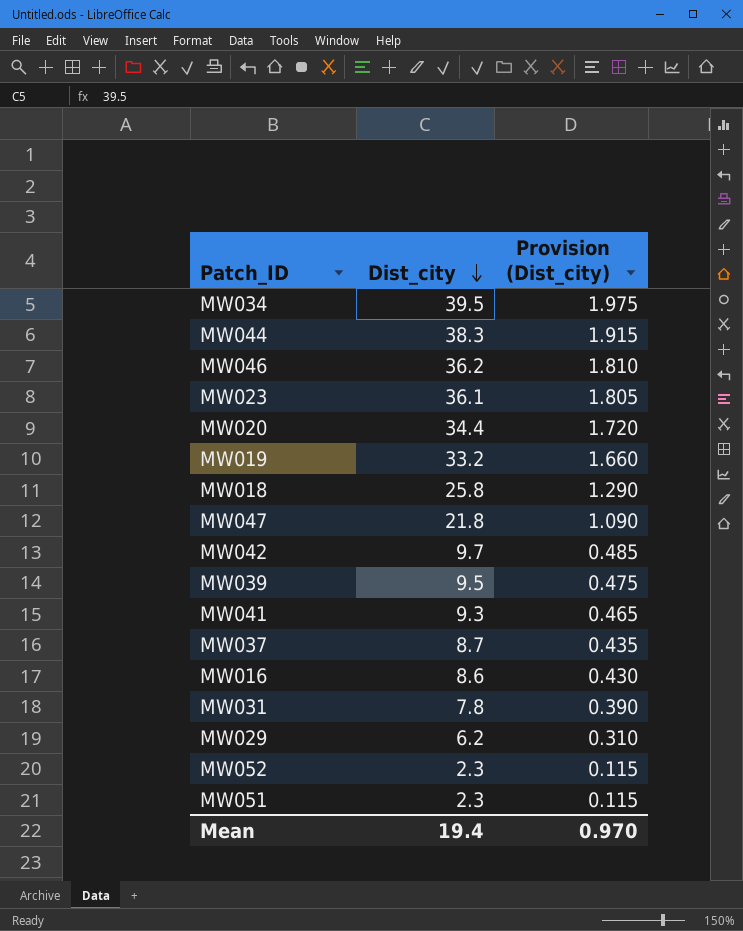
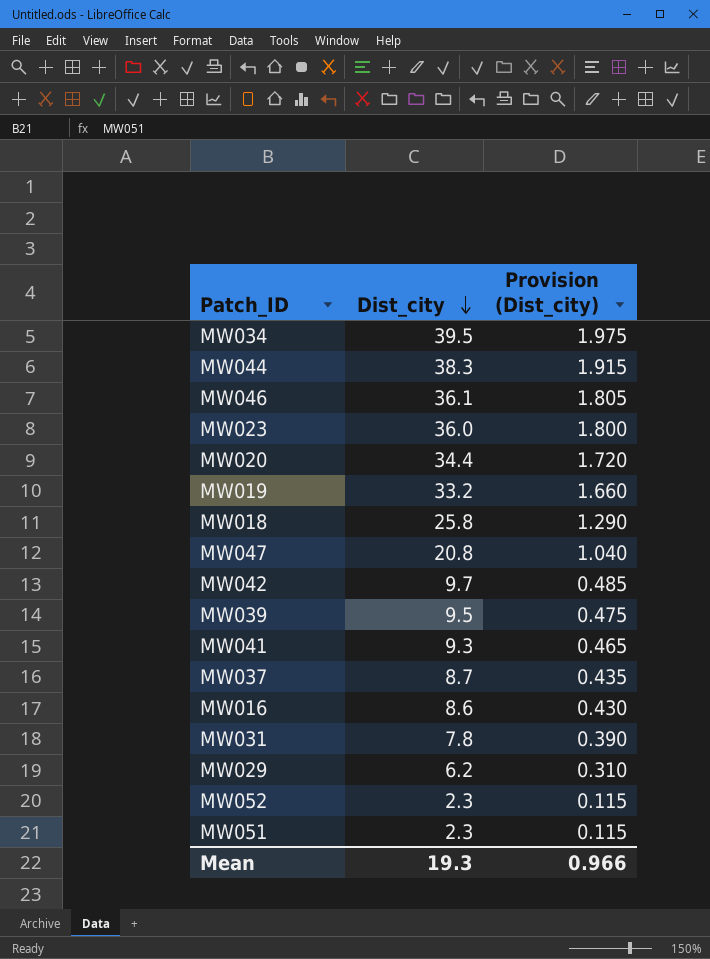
MW046 | Dist_city: 36.2 -> 36.1
MW046 | Provision (Dist_city): 1.810 -> 1.805
MW023 | Dist_city: 36.1 -> 36.0
MW023 | Provision (Dist_city): 1.805 -> 1.800
MW047 | Dist_city: 21.8 -> 20.8
MW047 | Provision (Dist_city): 1.090 -> 1.040
Mean | Dist_city: 19.4 -> 19.3
Mean | Provision (Dist_city): 0.970 -> 0.966

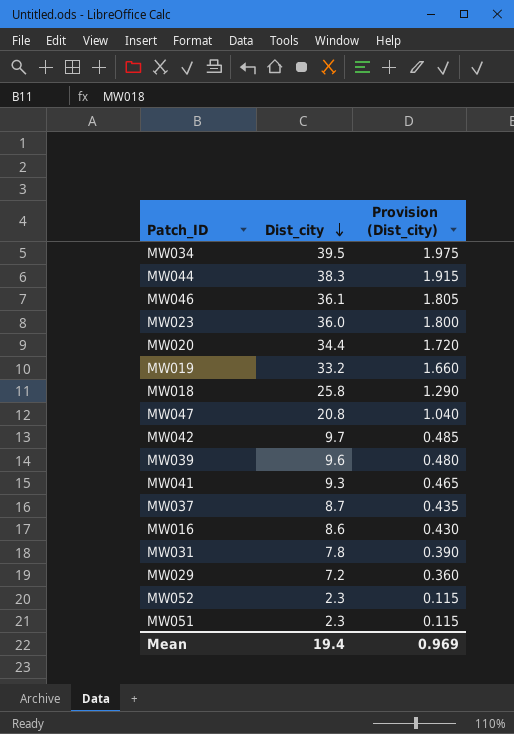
MW039 | Dist_city: 9.5 -> 9.6
MW039 | Provision (Dist_city): 0.475 -> 0.480
MW029 | Dist_city: 6.2 -> 7.2
MW029 | Provision (Dist_city): 0.310 -> 0.360
Mean | Dist_city: 19.3 -> 19.4
Mean | Provision (Dist_city): 0.966 -> 0.969

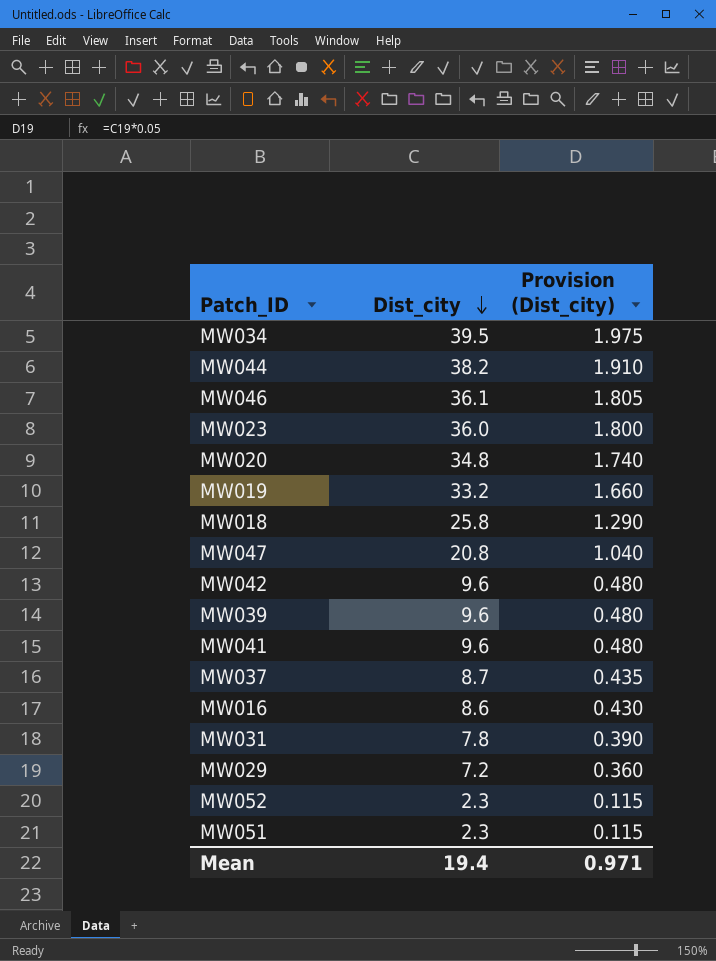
MW044 | Dist_city: 38.3 -> 38.2
MW044 | Provision (Dist_city): 1.915 -> 1.910
MW020 | Dist_city: 34.4 -> 34.8
MW020 | Provision (Dist_city): 1.720 -> 1.740
MW042 | Dist_city: 9.7 -> 9.6
MW042 | Provision (Dist_city): 0.485 -> 0.480
MW041 | Dist_city: 9.3 -> 9.6
MW041 | Provision (Dist_city): 0.465 -> 0.480
Mean | Provision (Dist_city): 0.969 -> 0.971

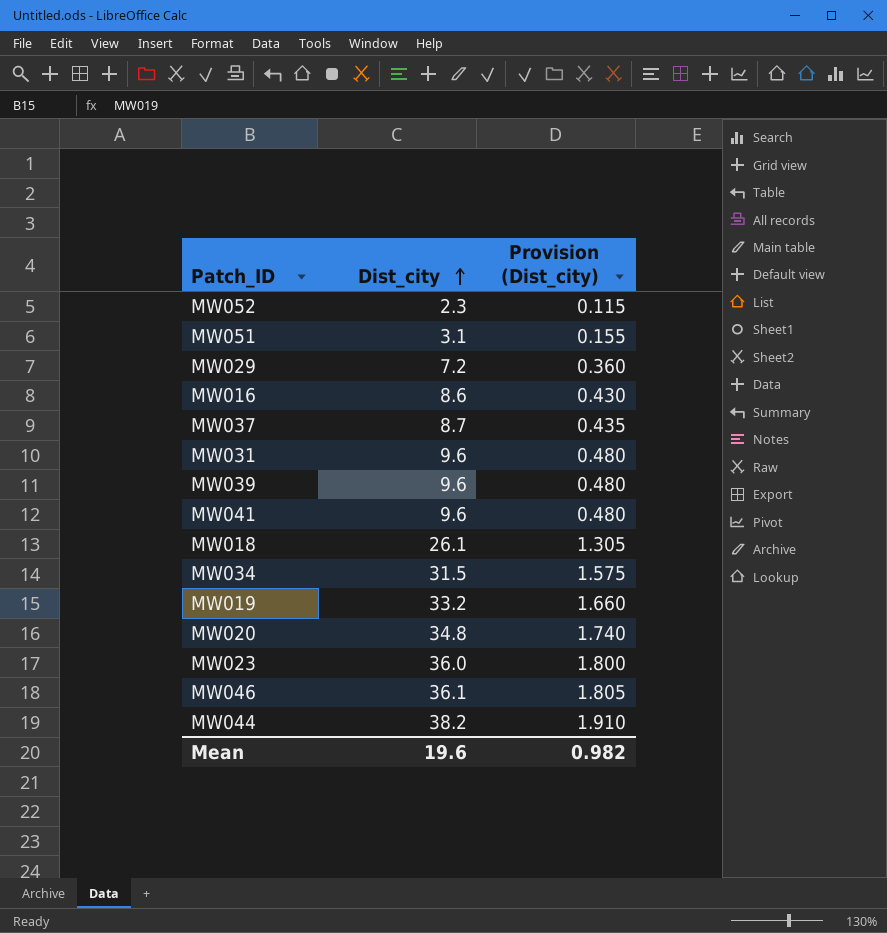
row order: Dist_city descending -> Dist_city ascending
row MW047: 20.8 | 1.040 -> none
row MW042: 9.6 | 0.480 -> none
MW051 | Dist_city: 2.3 -> 3.1
MW051 | Provision (Dist_city): 0.115 -> 0.155
MW031 | Dist_city: 7.8 -> 9.6
MW031 | Provision (Dist_city): 0.390 -> 0.480
MW018 | Dist_city: 25.8 -> 26.1
MW018 | Provision (Dist_city): 1.290 -> 1.305
MW034 | Dist_city: 39.5 -> 31.5
MW034 | Provision (Dist_city): 1.975 -> 1.575
Mean | Dist_city: 19.4 -> 19.6
Mean | Provision (Dist_city): 0.971 -> 0.982

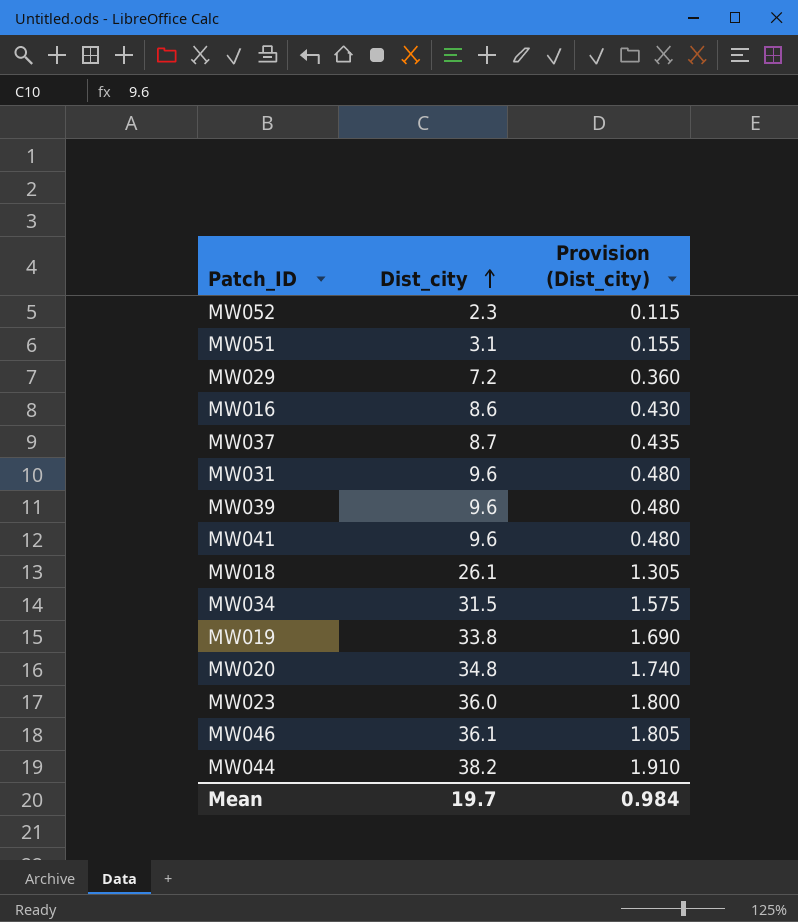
MW019 | Dist_city: 33.2 -> 33.8
MW019 | Provision (Dist_city): 1.660 -> 1.690
Mean | Dist_city: 19.6 -> 19.7
Mean | Provision (Dist_city): 0.982 -> 0.984

